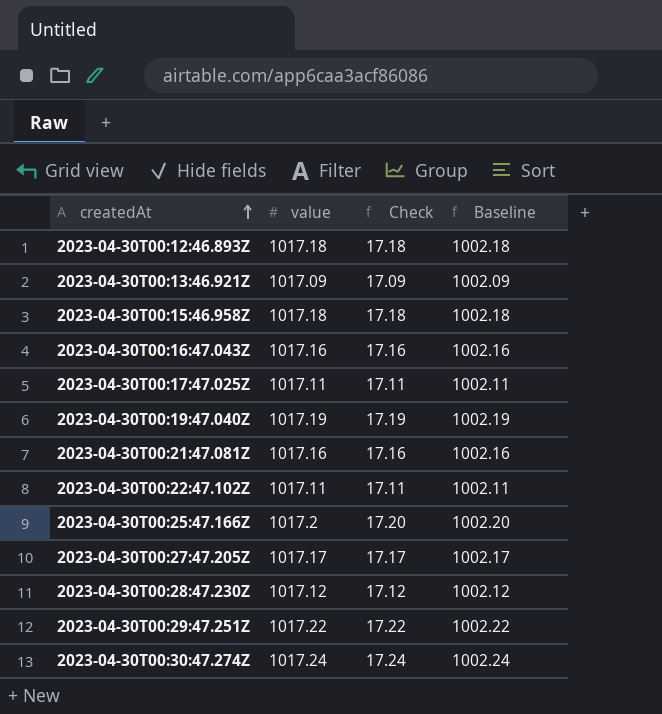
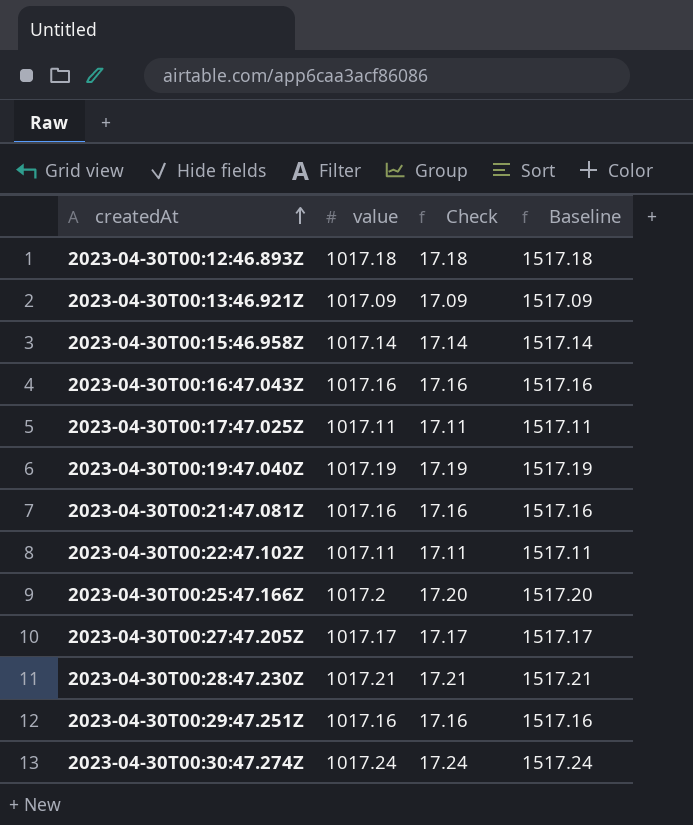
column Baseline | formula: [value] - 15 -> [value] + 500
2023-04-30T00:15:46.958Z | value: 1017.18 -> 1017.14
2023-04-30T00:15:46.958Z | Check: 17.18 -> 17.14
2023-04-30T00:28:47.230Z | value: 1017.12 -> 1017.21
2023-04-30T00:28:47.230Z | Check: 17.12 -> 17.21
2023-04-30T00:29:47.251Z | value: 1017.22 -> 1017.16
2023-04-30T00:29:47.251Z | Check: 17.22 -> 17.16

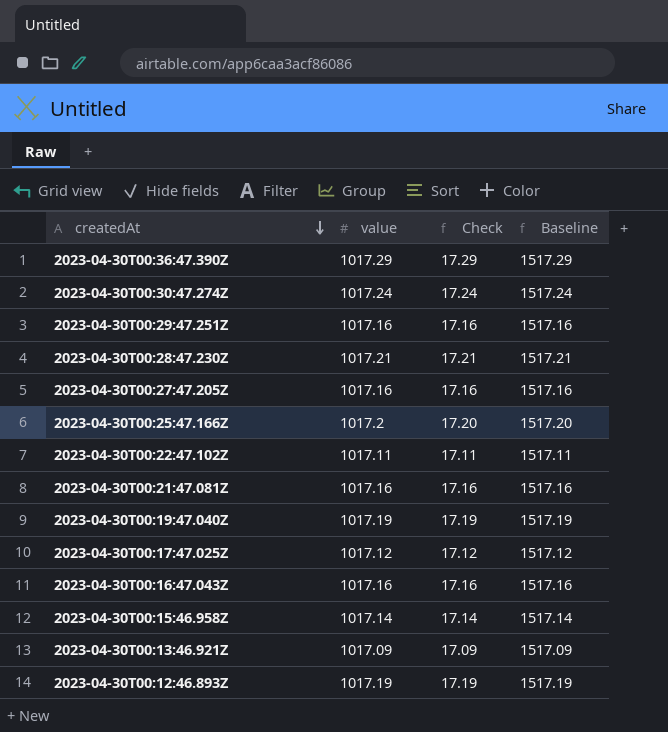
row order: createdAt ascending -> createdAt descending
row 2023-04-30T00:36:47.390Z: none -> 1017.29 | 17.29 | 1517.29
2023-04-30T00:27:47.205Z | value: 1017.17 -> 1017.16
2023-04-30T00:27:47.205Z | Check: 17.17 -> 17.16
2023-04-30T00:27:47.205Z | Baseline: 1517.17 -> 1517.16
2023-04-30T00:17:47.025Z | value: 1017.11 -> 1017.12
2023-04-30T00:17:47.025Z | Check: 17.11 -> 17.12
2023-04-30T00:17:47.025Z | Baseline: 1517.11 -> 1517.12
2023-04-30T00:12:46.893Z | value: 1017.18 -> 1017.19
2023-04-30T00:12:46.893Z | Check: 17.18 -> 17.19
2023-04-30T00:12:46.893Z | Baseline: 1517.18 -> 1517.19

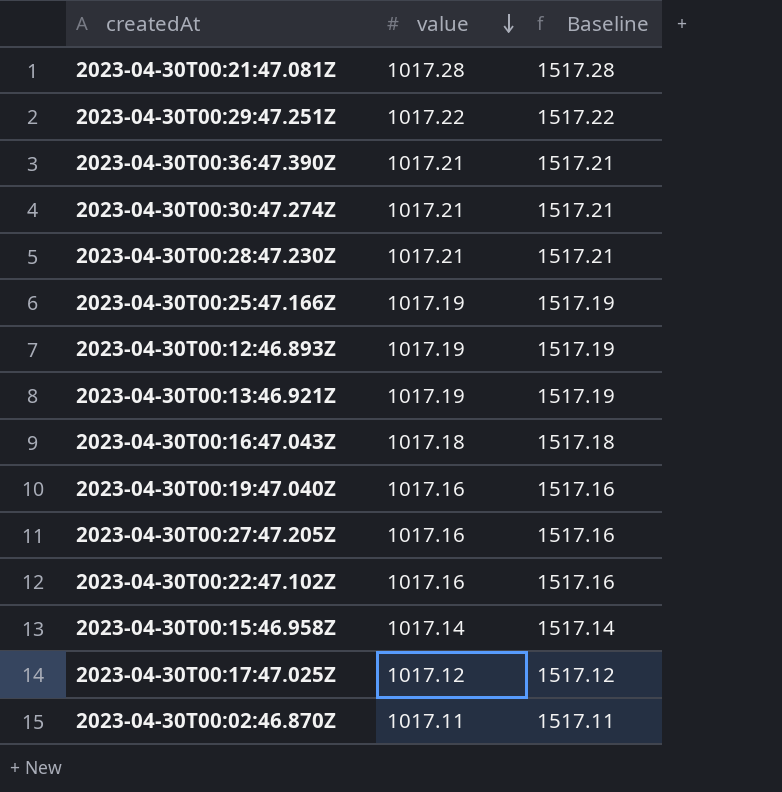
row order: createdAt descending -> value descending
column Check | formula: [value] - 1000 -> none
2023-04-30T00:21:47.081Z | value: 1017.16 -> 1017.28
2023-04-30T00:21:47.081Z | Baseline: 1517.16 -> 1517.28
2023-04-30T00:29:47.251Z | value: 1017.16 -> 1017.22
2023-04-30T00:29:47.251Z | Baseline: 1517.16 -> 1517.22
2023-04-30T00:36:47.390Z | value: 1017.29 -> 1017.21
2023-04-30T00:36:47.390Z | Baseline: 1517.29 -> 1517.21
2023-04-30T00:30:47.274Z | value: 1017.24 -> 1017.21
2023-04-30T00:30:47.274Z | Baseline: 1517.24 -> 1517.21
2023-04-30T00:25:47.166Z | value: 1017.2 -> 1017.19
2023-04-30T00:25:47.166Z | Baseline: 1517.20 -> 1517.19
2023-04-30T00:13:46.921Z | value: 1017.09 -> 1017.19
2023-04-30T00:13:46.921Z | Baseline: 1517.09 -> 1517.19
2023-04-30T00:16:47.043Z | value: 1017.16 -> 1017.18
2023-04-30T00:16:47.043Z | Baseline: 1517.16 -> 1517.18
2023-04-30T00:19:47.040Z | value: 1017.19 -> 1017.16
2023-04-30T00:19:47.040Z | Baseline: 1517.19 -> 1517.16
2023-04-30T00:22:47.102Z | value: 1017.11 -> 1017.16
2023-04-30T00:22:47.102Z | Baseline: 1517.11 -> 1517.16
row 2023-04-30T00:02:46.870Z: none -> 1017.11 | 1517.11

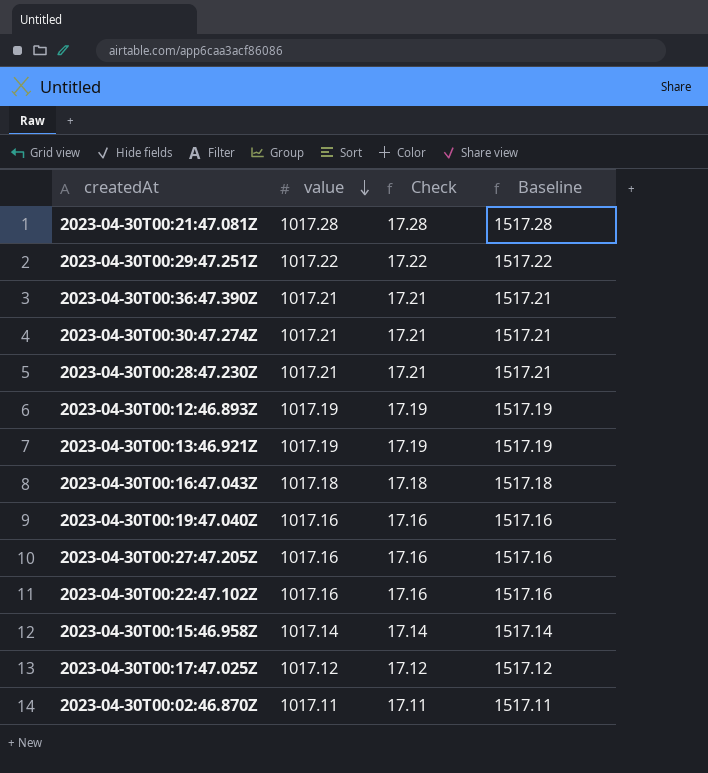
column Check | formula: none -> [value] - 1000
row 2023-04-30T00:25:47.166Z: 1017.19 | 1517.19 -> none

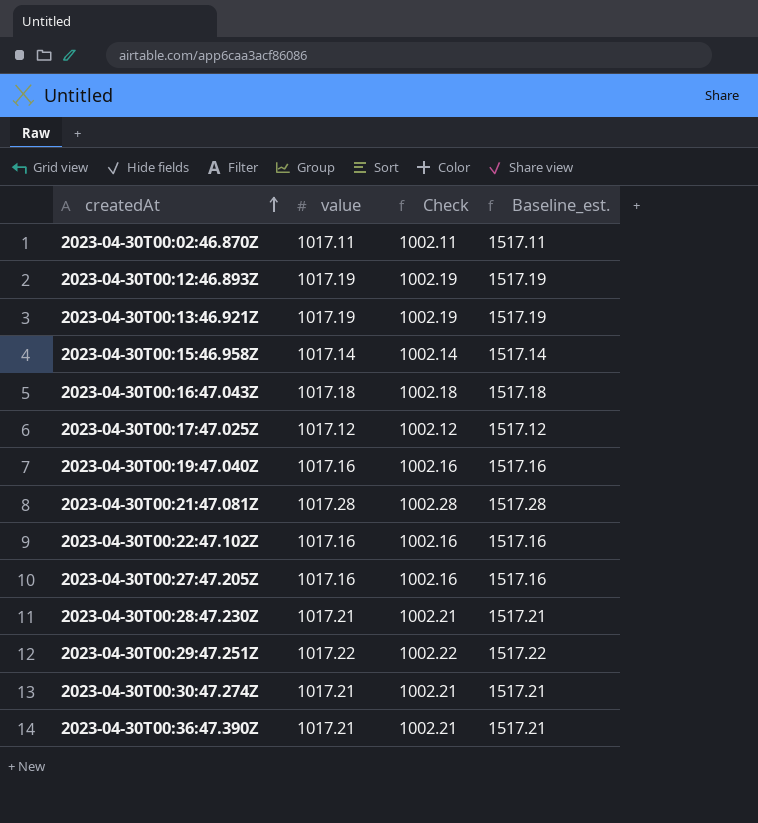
row order: value descending -> createdAt ascending
column Check | formula: [value] - 1000 -> [value] - 15
column name: Baseline -> Baseline_est.

